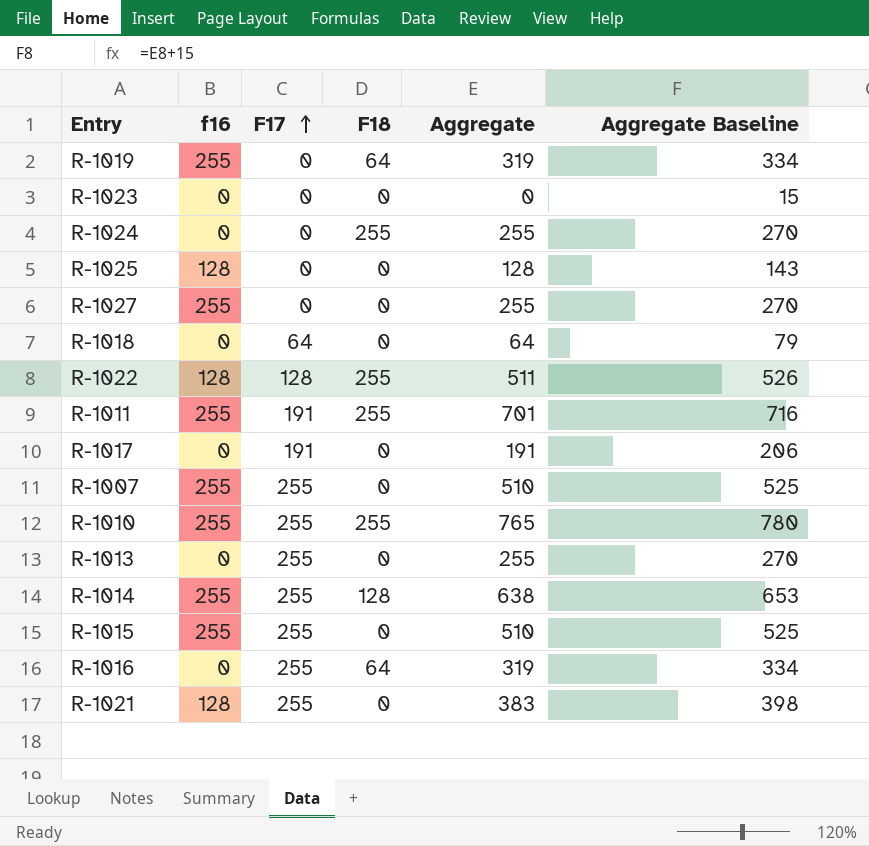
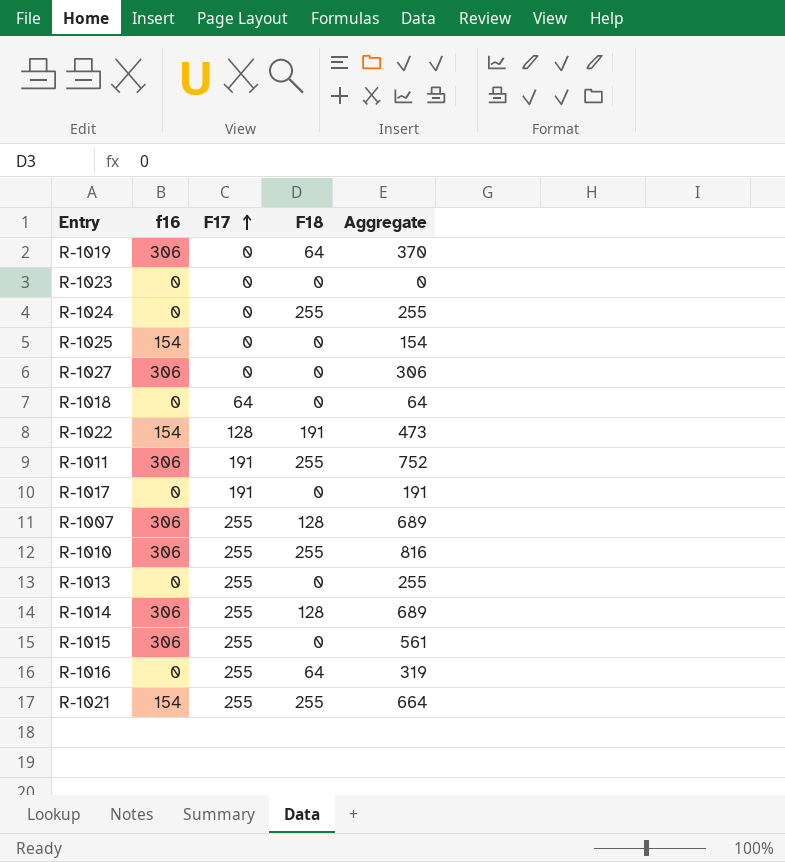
column Aggregate Baseline | formula: [Aggregate] + 15 -> none
R-1019 | f16: 255 -> 306
R-1019 | Aggregate: 319 -> 370
R-1025 | f16: 128 -> 154
R-1025 | Aggregate: 128 -> 154
R-1027 | f16: 255 -> 306
R-1027 | Aggregate: 255 -> 306
R-1022 | f16: 128 -> 154
R-1022 | F18: 255 -> 191
R-1022 | Aggregate: 511 -> 473
R-1011 | f16: 255 -> 306
R-1011 | Aggregate: 701 -> 752
R-1007 | f16: 255 -> 306
R-1007 | F18: 0 -> 128
R-1007 | Aggregate: 510 -> 689
R-1010 | f16: 255 -> 306
R-1010 | Aggregate: 765 -> 816
R-1014 | f16: 255 -> 306
R-1014 | Aggregate: 638 -> 689
R-1015 | f16: 255 -> 306
R-1015 | Aggregate: 510 -> 561
R-1021 | f16: 128 -> 154
R-1021 | F18: 0 -> 255
R-1021 | Aggregate: 383 -> 664

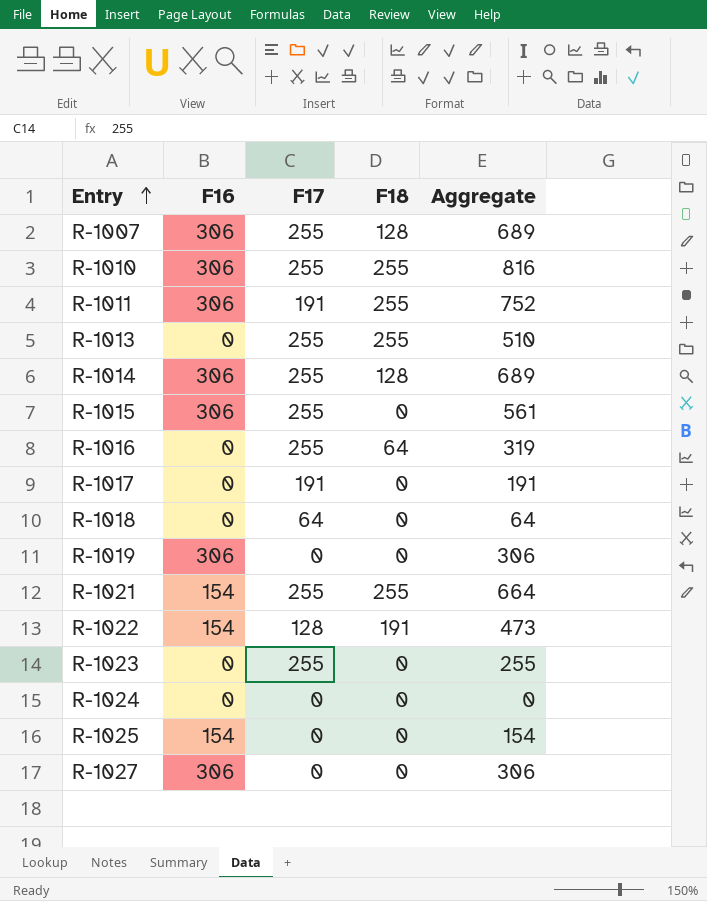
row order: F17 ascending -> Entry ascending
column name: f16 -> F16
R-1013 | F18: 0 -> 255
R-1013 | Aggregate: 255 -> 510
R-1019 | F18: 64 -> 0
R-1019 | Aggregate: 370 -> 306
R-1023 | F17: 0 -> 255
R-1023 | Aggregate: 0 -> 255
R-1024 | F18: 255 -> 0
R-1024 | Aggregate: 255 -> 0

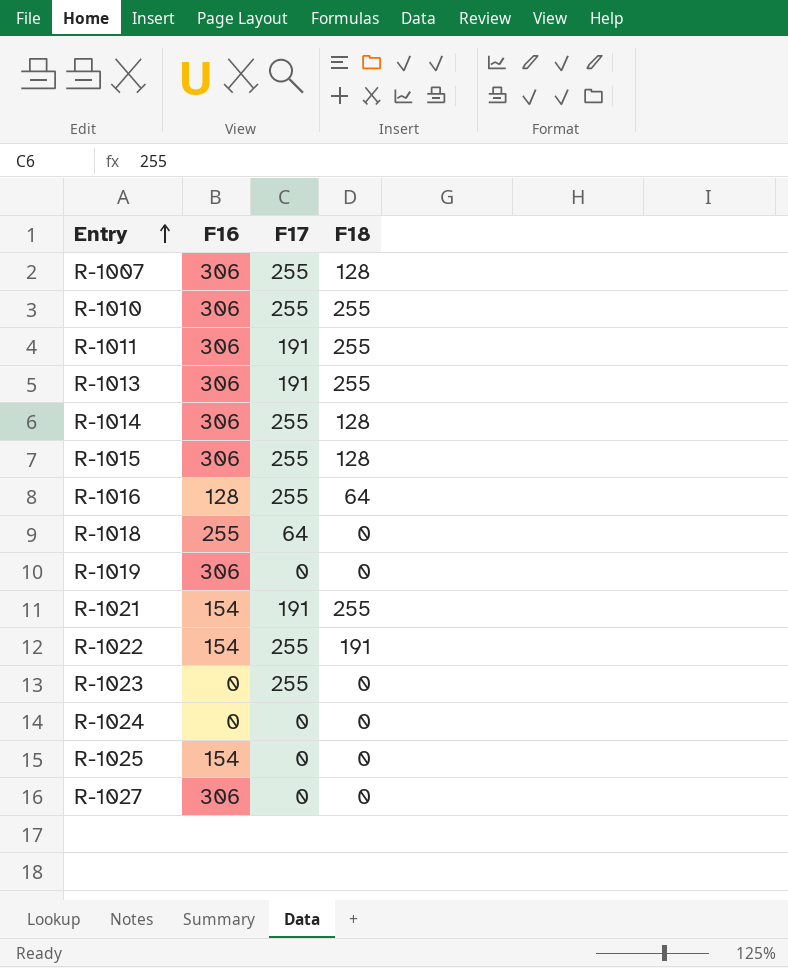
column Aggregate | formula: [F16] + [F17] + [F18] -> none
row R-1017: 0 | 191 | 0 | 191 -> none
R-1013 | F16: 0 -> 306
R-1013 | F17: 255 -> 191
R-1015 | F18: 0 -> 128
R-1016 | F16: 0 -> 128
R-1018 | F16: 0 -> 255
R-1021 | F17: 255 -> 191
R-1022 | F17: 128 -> 255

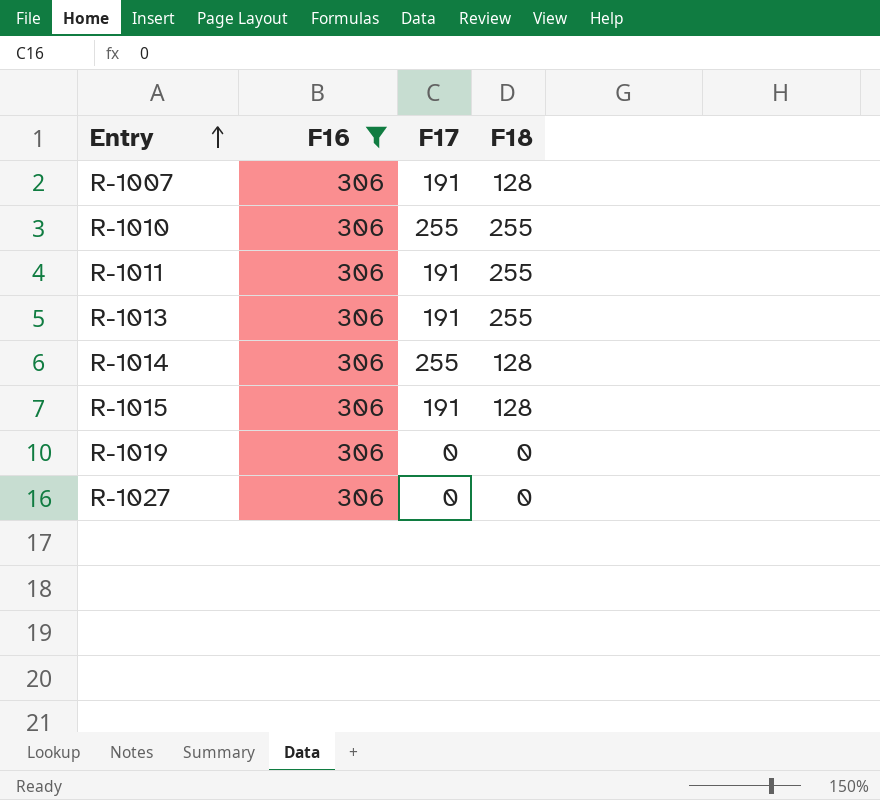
filter: none -> F16 = 306
R-1007 | F17: 255 -> 191
R-1015 | F17: 255 -> 191

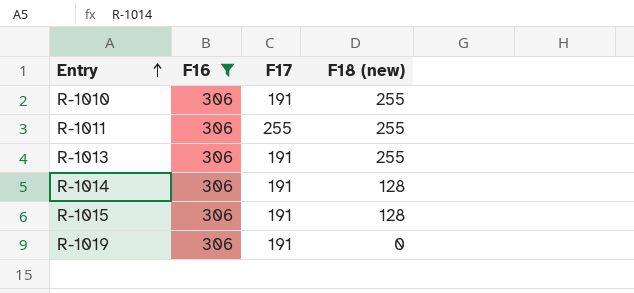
column name: F18 -> F18 (new)
row R-1007: 306 | 191 | 128 -> none
row R-1027: 306 | 0 | 0 -> none
R-1010 | F17: 255 -> 191
R-1011 | F17: 191 -> 255
R-1014 | F17: 255 -> 191
R-1019 | F17: 0 -> 191

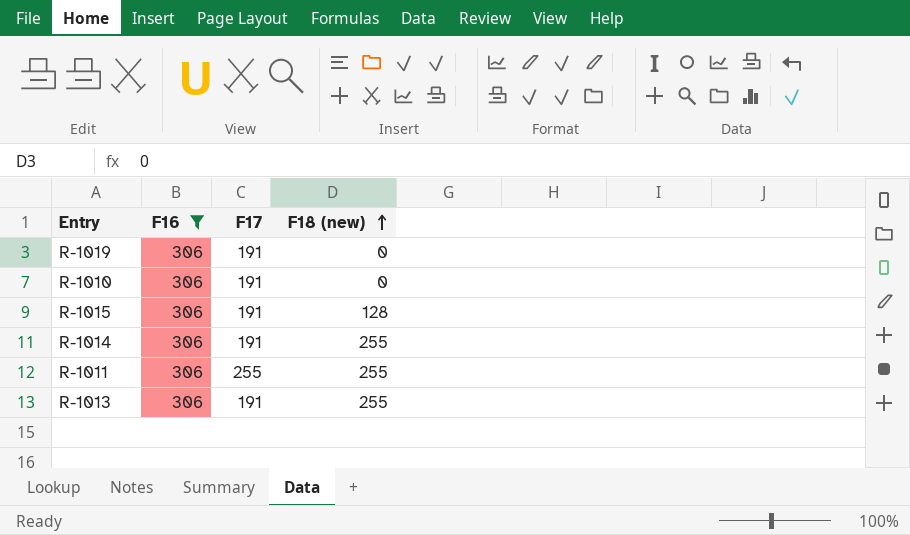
row order: Entry ascending -> F18 (new) ascending
R-1010 | F18 (new): 255 -> 0
R-1014 | F18 (new): 128 -> 255

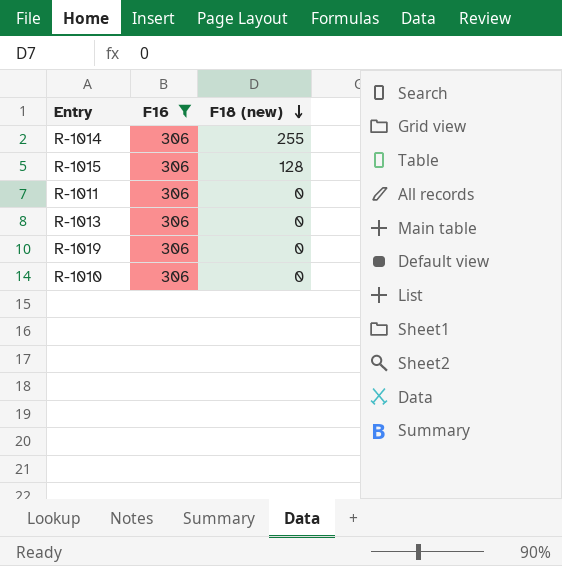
row order: F18 (new) ascending -> F18 (new) descending
column F17 | position: 3 -> none
R-1011 | F18 (new): 255 -> 0
R-1013 | F18 (new): 255 -> 0

